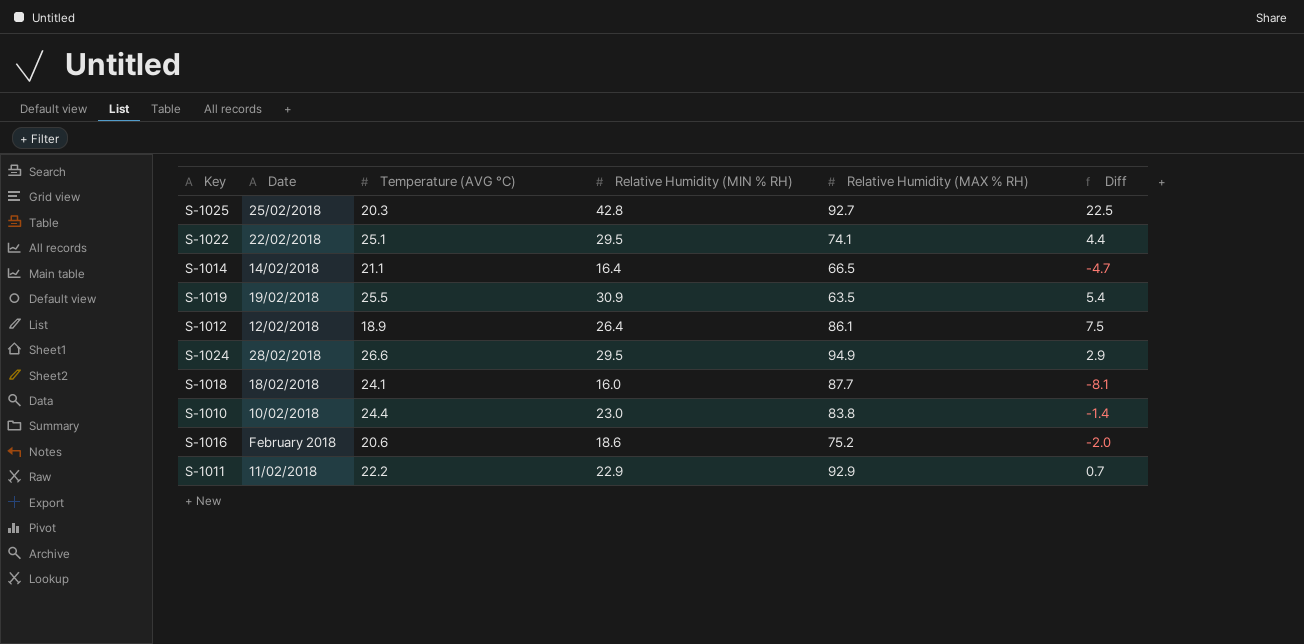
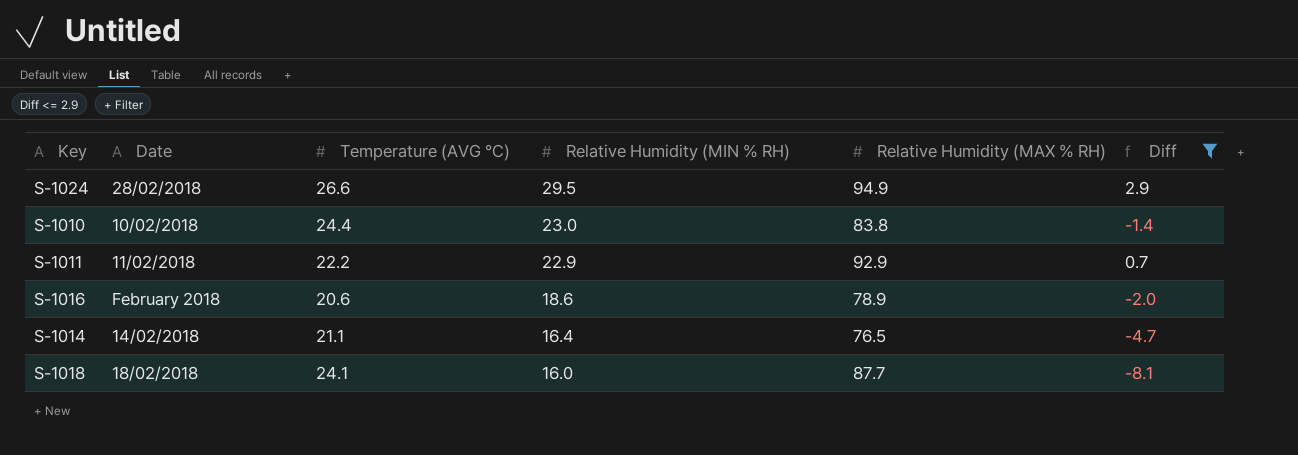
filter: none -> Diff <= 2.9
row order: none -> Relative Humidity (MIN % RH) descending
S-1016 | Relative Humidity (MAX % RH): 75.2 -> 78.9
S-1014 | Relative Humidity (MAX % RH): 66.5 -> 76.5

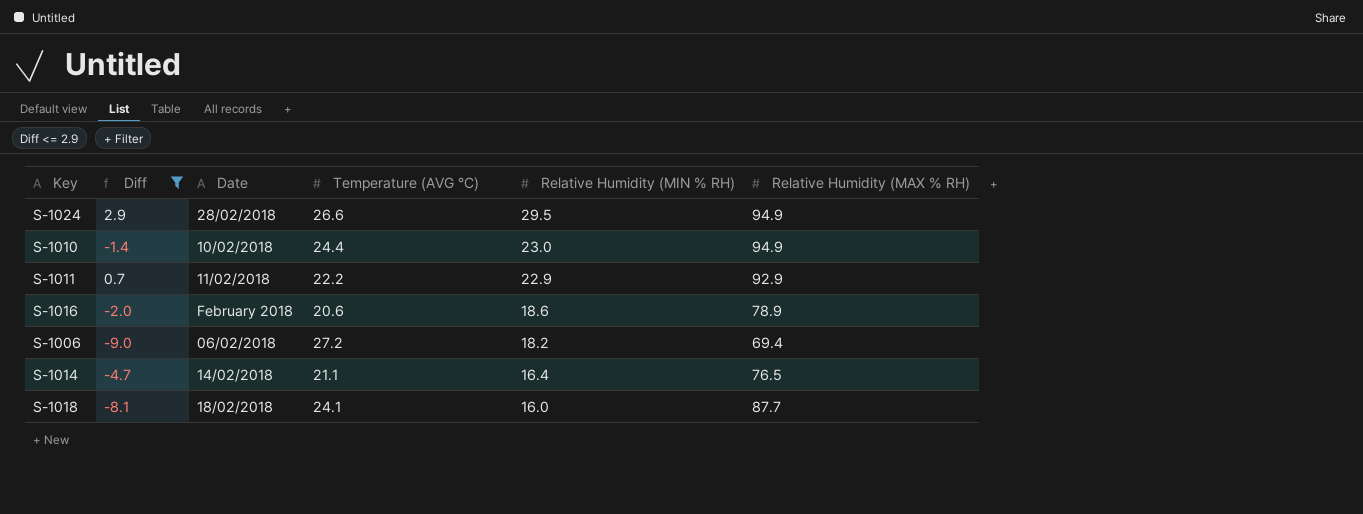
column Diff | position: 6 -> 2
S-1010 | Relative Humidity (MAX % RH): 83.8 -> 94.9
row S-1006: none -> -9.0 | 06/02/2018 | 27.2 | 18.2 | 69.4

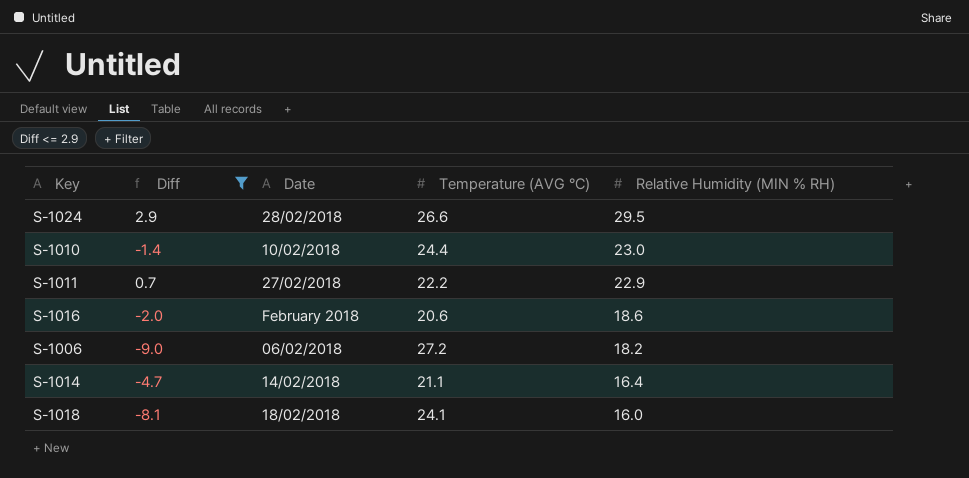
column Relative Humidity (MAX % RH) | position: 6 -> none
S-1011 | Date: 11/02/2018 -> 27/02/2018

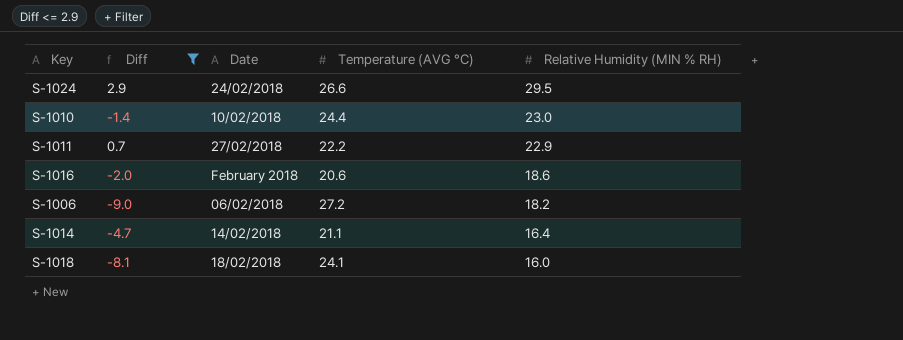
S-1024 | Date: 28/02/2018 -> 24/02/2018

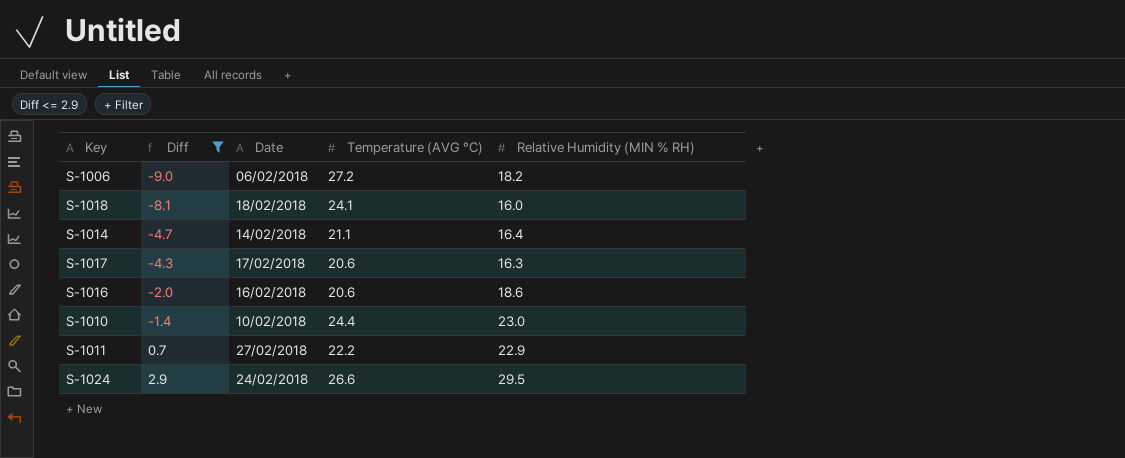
row order: Relative Humidity (MIN % RH) descending -> Diff ascending
row S-1017: none -> -4.3 | 17/02/2018 | 20.6 | 16.3
S-1016 | Date: February 2018 -> 16/02/2018

